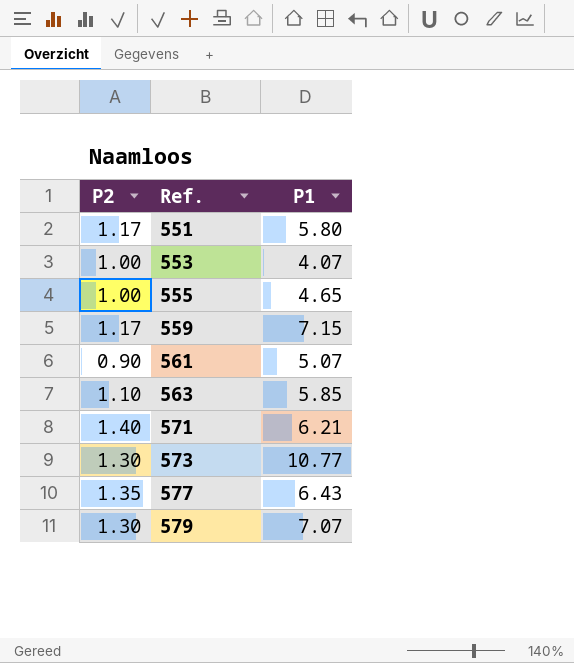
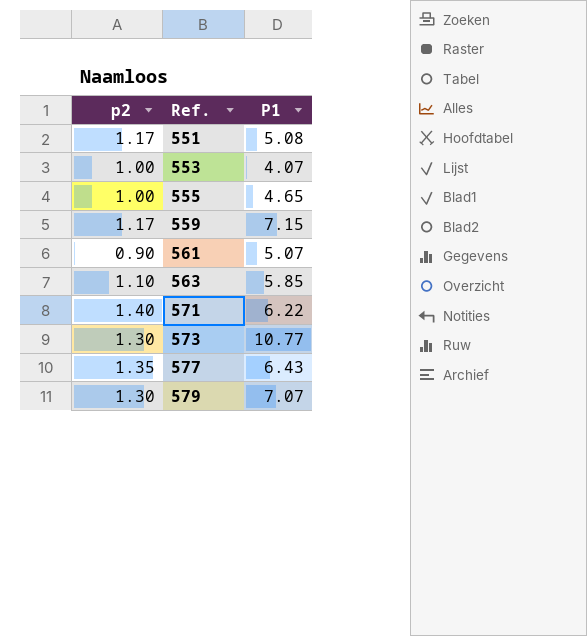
column name: P2 -> p2
551 | P1: 5.80 -> 5.08
571 | P1: 6.21 -> 6.22

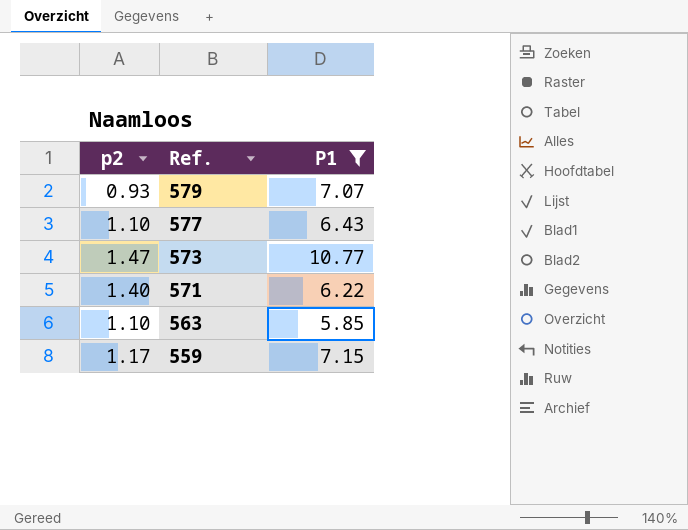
filter: none -> P1 >= 5.85
row order: Ref. ascending -> Ref. descending
579 | p2: 1.30 -> 0.93
577 | p2: 1.35 -> 1.10
573 | p2: 1.30 -> 1.47

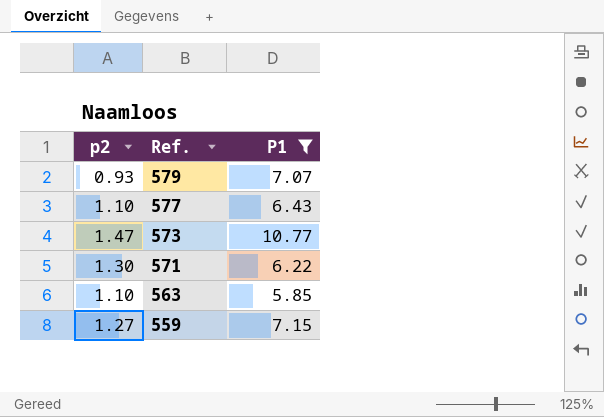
571 | p2: 1.40 -> 1.30
559 | p2: 1.17 -> 1.27

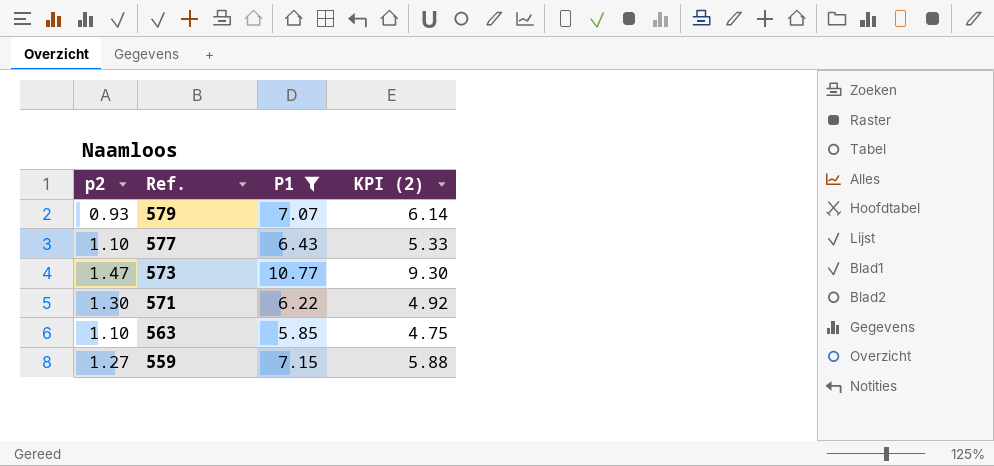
column KPI (2) | formula: none -> [P1] - [p2]

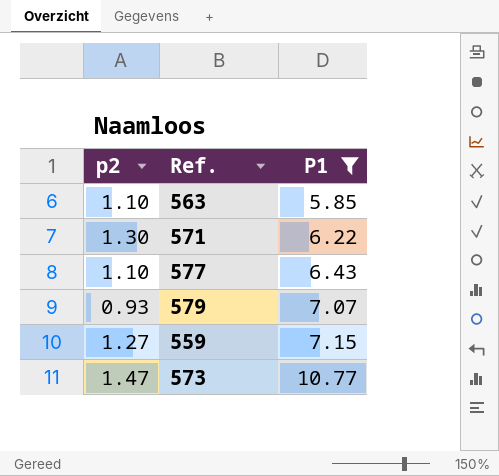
row order: Ref. descending -> P1 ascending
column KPI (2) | formula: [P1] - [p2] -> none

